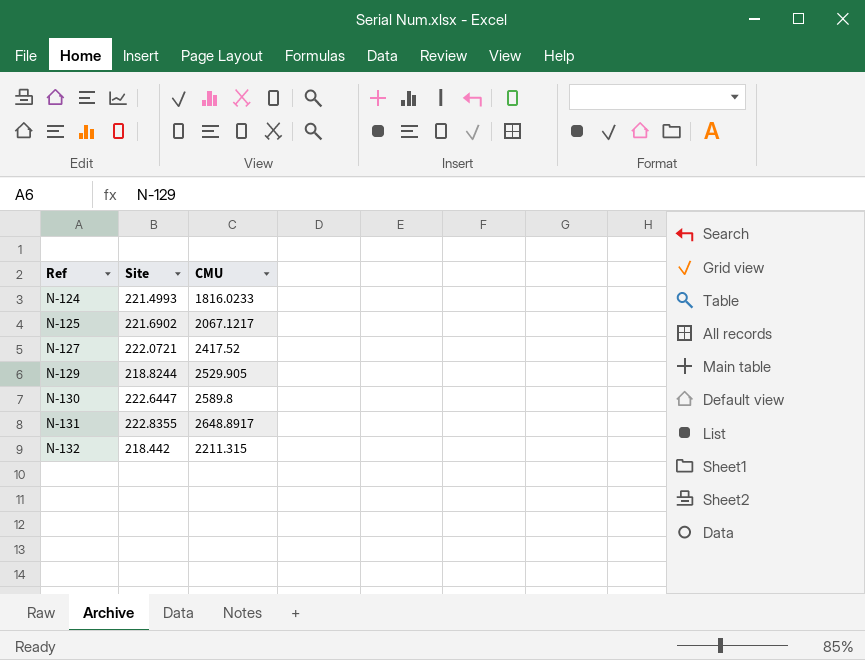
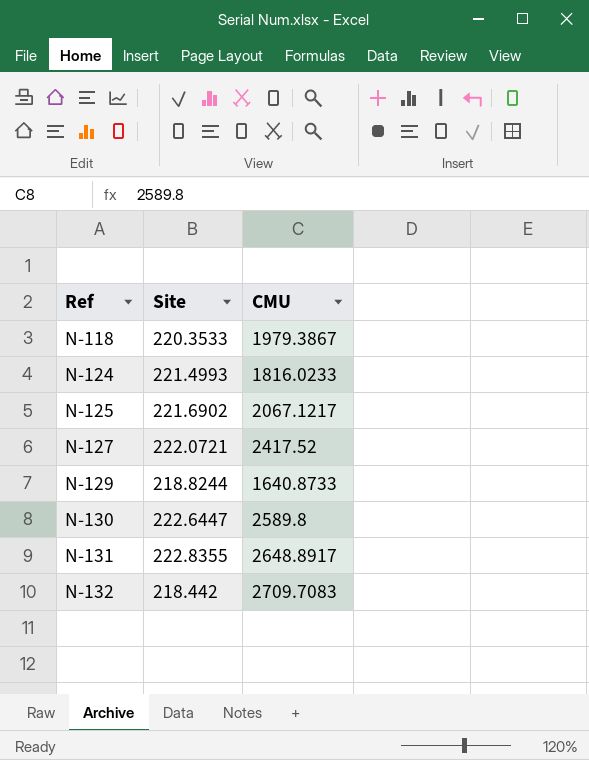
row N-118: none -> 220.3533 | 1979.3867
N-129 | CMU: 2529.905 -> 1640.8733
N-132 | CMU: 2211.315 -> 2709.7083

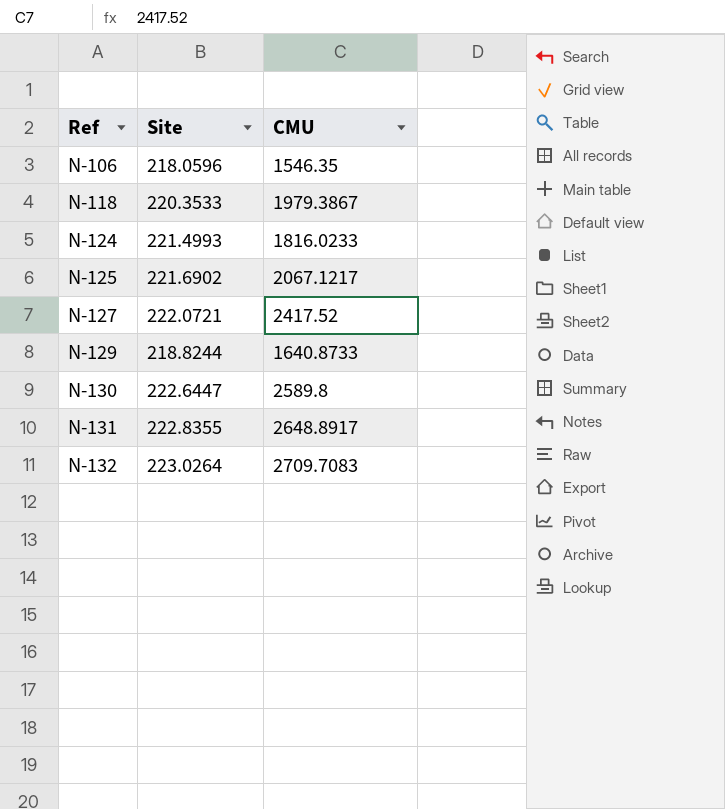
row N-106: none -> 218.0596 | 1546.35
N-132 | Site: 218.442 -> 223.0264

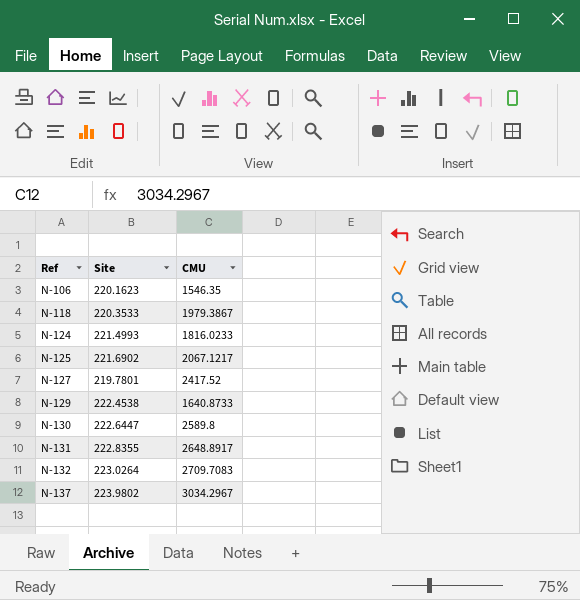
N-106 | Site: 218.0596 -> 220.1623
N-127 | Site: 222.0721 -> 219.7801
N-129 | Site: 218.8244 -> 222.4538
row N-137: none -> 223.9802 | 3034.2967

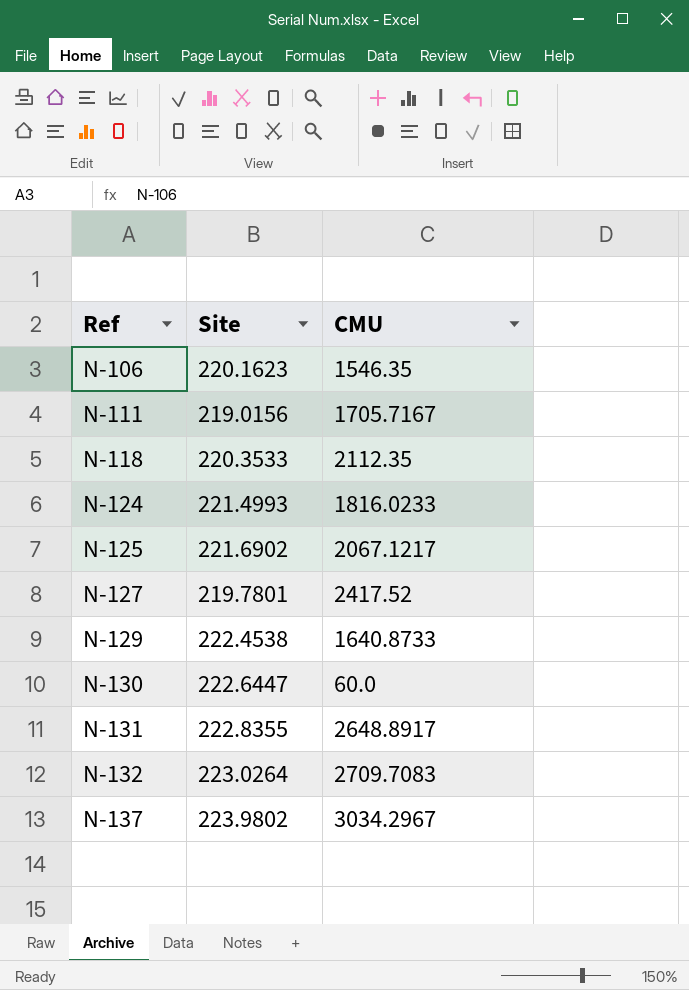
row N-111: none -> 219.0156 | 1705.7167
N-118 | CMU: 1979.3867 -> 2112.35
N-130 | CMU: 2589.8 -> 60.0

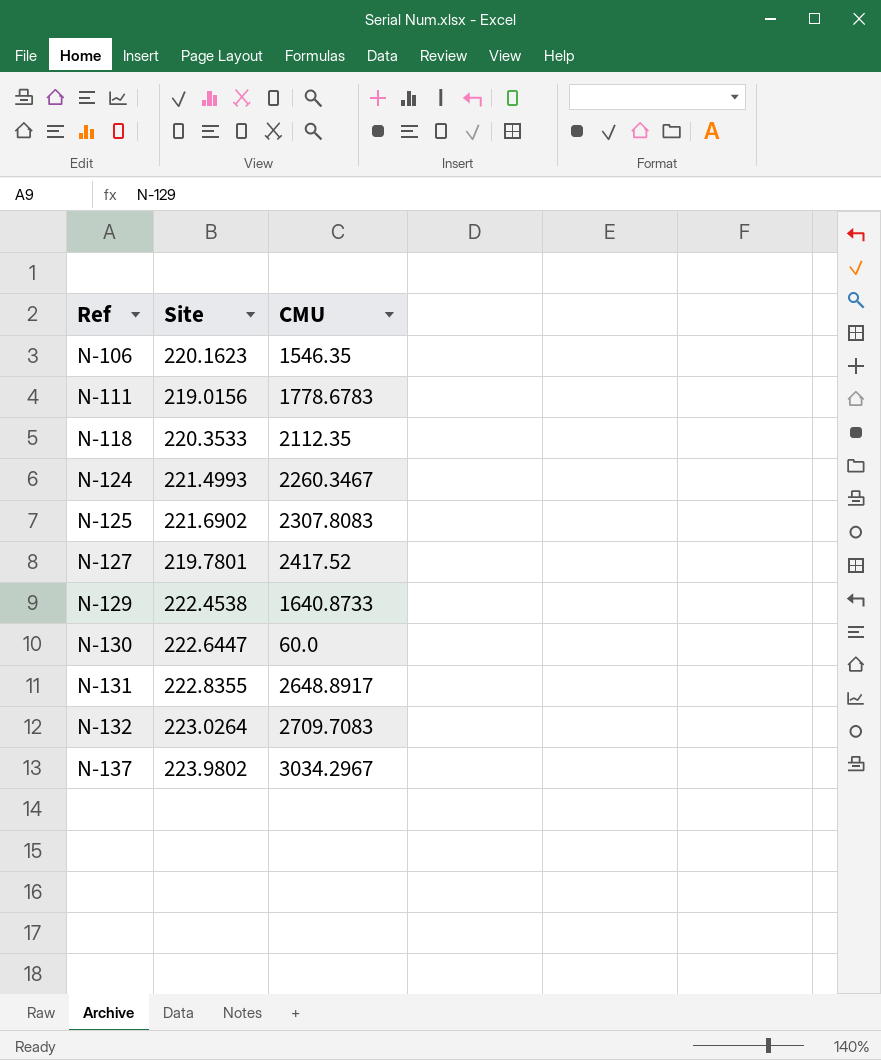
N-111 | CMU: 1705.7167 -> 1778.6783
N-124 | CMU: 1816.0233 -> 2260.3467
N-125 | CMU: 2067.1217 -> 2307.8083

